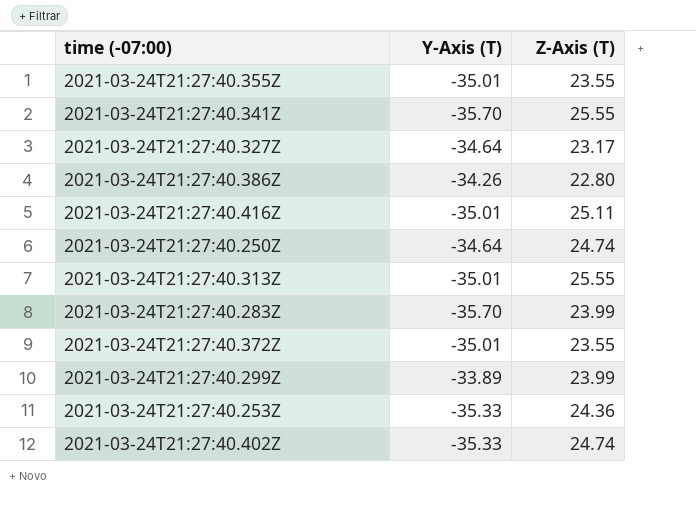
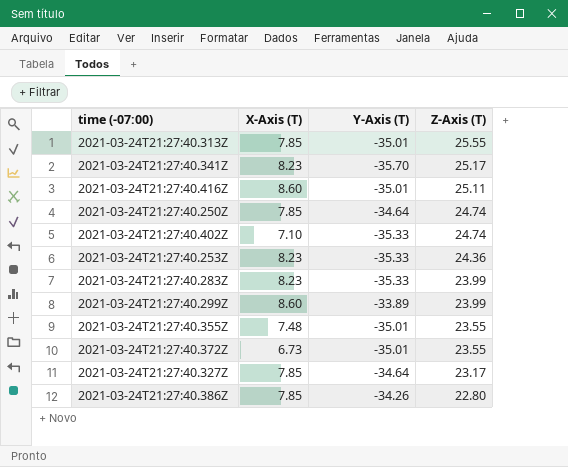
row order: none -> Z-Axis (T) descending
column X-Axis (T) | position: none -> 2
2021-03-24T21:27:40.341Z | Z-Axis (T): 25.55 -> 25.17
2021-03-24T21:27:40.283Z | Y-Axis (T): -35.70 -> -35.33

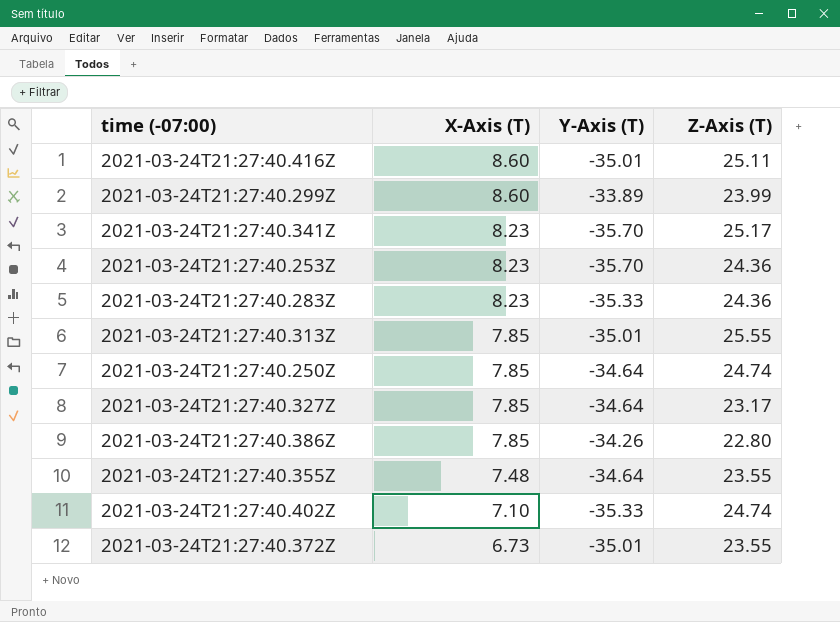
row order: Z-Axis (T) descending -> X-Axis (T) descending
2021-03-24T21:27:40.253Z | Y-Axis (T): -35.33 -> -35.70
2021-03-24T21:27:40.283Z | Z-Axis (T): 23.99 -> 24.36
2021-03-24T21:27:40.355Z | Y-Axis (T): -35.01 -> -34.64

